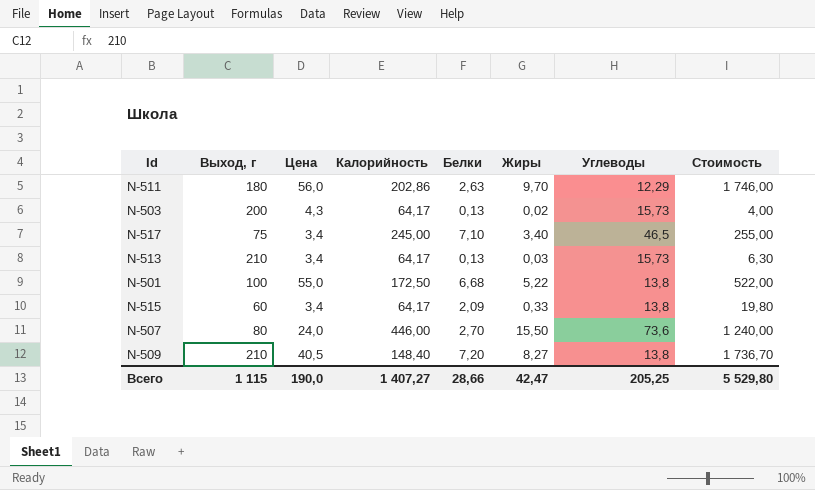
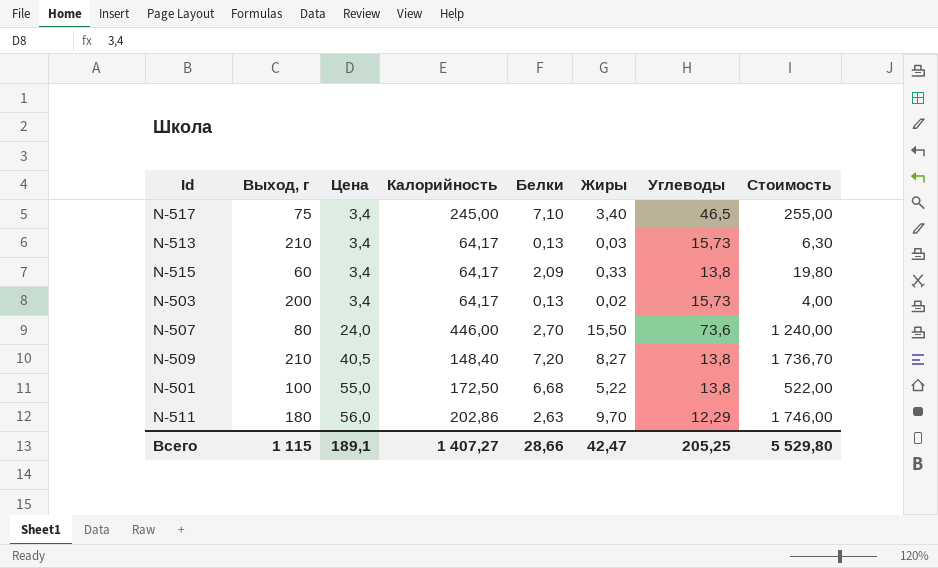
row order: none -> Цена ascending
N-503 | Цена: 4,3 -> 3,4
Всего | Цена: 190,0 -> 189,1

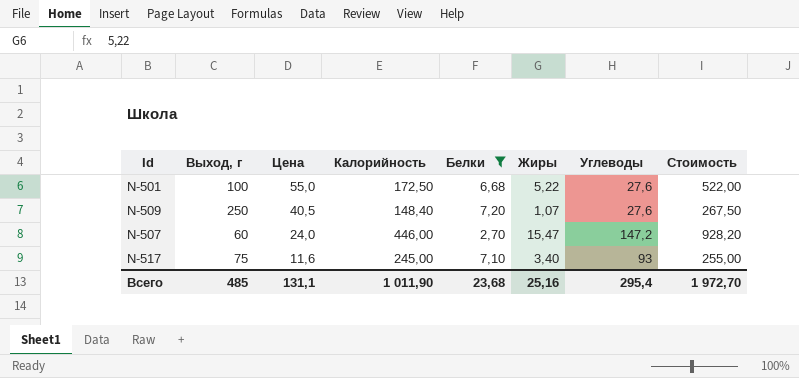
filter: none -> Белки >= 2,70
row order: Цена ascending -> Цена descending
N-501 | Углеводы: 13,8 -> 27,6
N-509 | Выход, г: 210 -> 250
N-509 | Жиры: 8,27 -> 1,07
N-509 | Углеводы: 13,8 -> 27,6
N-509 | Стоимость: 1 736,70 -> 267,50
N-507 | Выход, г: 80 -> 60
N-507 | Жиры: 15,50 -> 15,47
N-507 | Углеводы: 73,6 -> 147,2
N-507 | Стоимость: 1 240,00 -> 928,20
N-517 | Цена: 3,4 -> 11,6
N-517 | Углеводы: 46,5 -> 93
Всего | Выход, г: 1 115 -> 485
Всего | Цена: 189,1 -> 131,1
Всего | Калорийность: 1 407,27 -> 1 011,90
Всего | Белки: 28,66 -> 23,68
Всего | Жиры: 42,47 -> 25,16
Всего | Углеводы: 205,25 -> 295,4
Всего | Стоимость: 5 529,80 -> 1 972,70

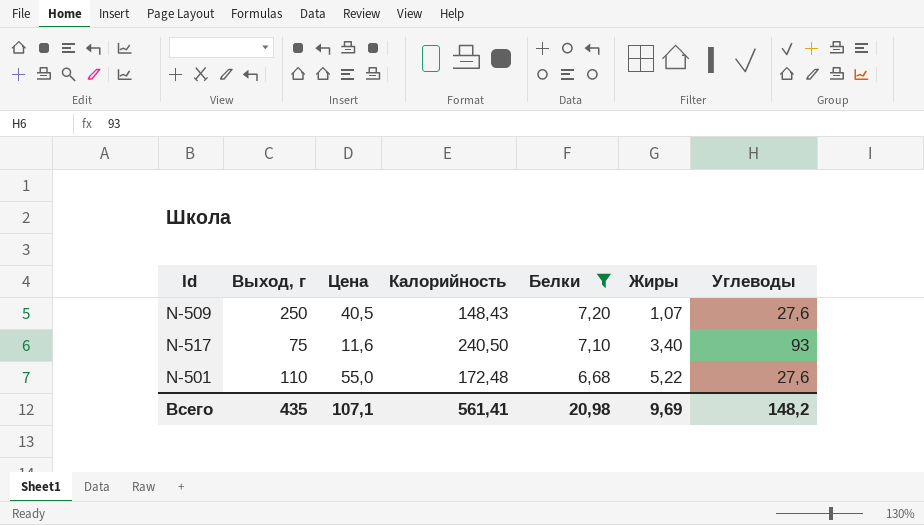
row order: Цена descending -> Белки descending
column Стоимость | formula: [Выход, г] * [Жиры] -> none
row N-507: 60 | 24,0 | 446,00 | 2,70 | 15,47 | 147,2 | 928,20 -> none
N-509 | Калорийность: 148,40 -> 148,43
N-517 | Калорийность: 245,00 -> 240,50
N-501 | Выход, г: 100 -> 110
N-501 | Калорийность: 172,50 -> 172,48
Всего | Выход, г: 485 -> 435
Всего | Цена: 131,1 -> 107,1
Всего | Калорийность: 1 011,90 -> 561,41
Всего | Белки: 23,68 -> 20,98
Всего | Жиры: 25,16 -> 9,69
Всего | Углеводы: 295,4 -> 148,2

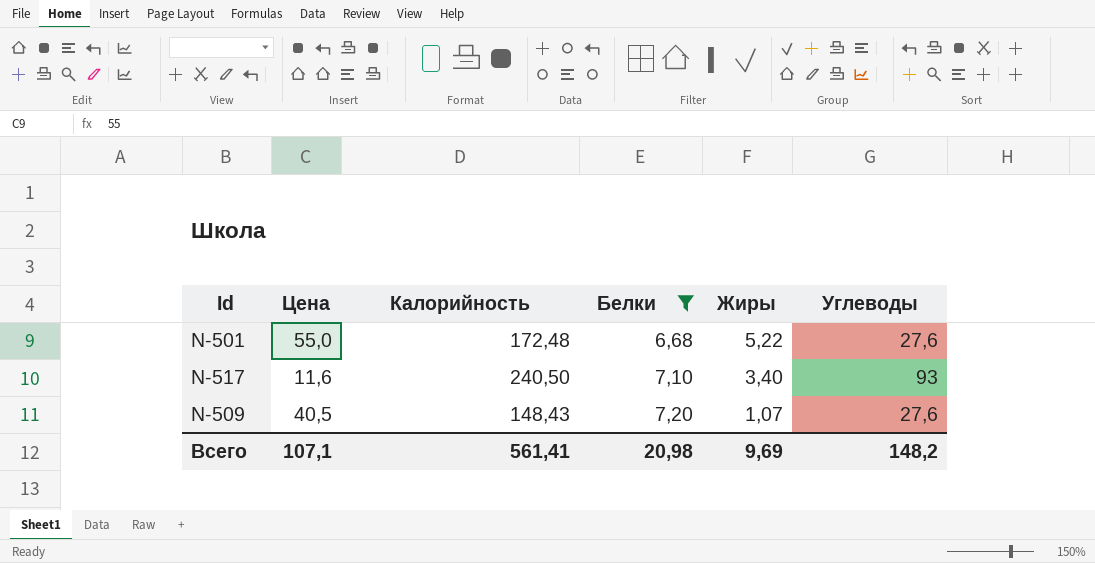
row order: Белки descending -> Белки ascending
column Выход, г | position: 2 -> none

